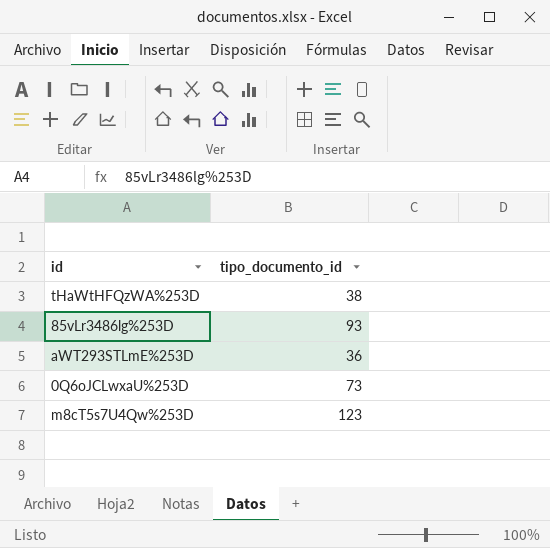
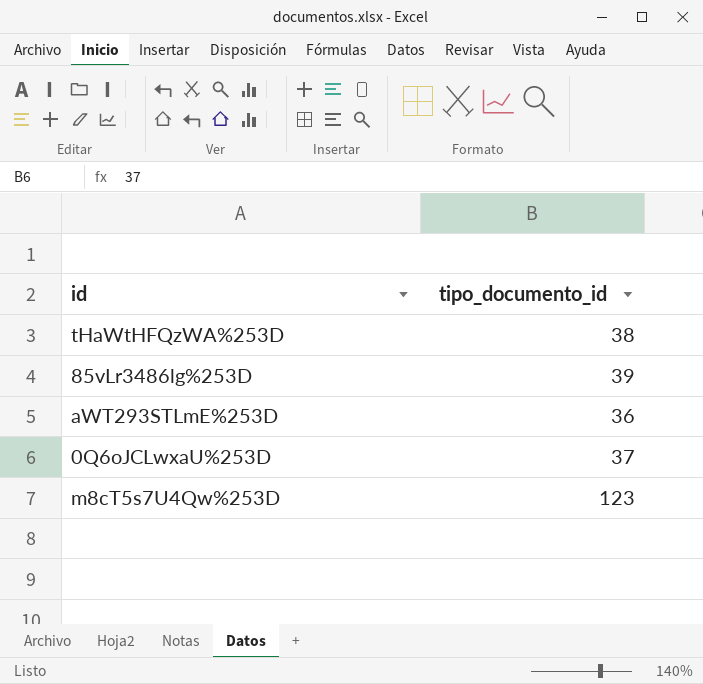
85vLr3486lg%253D | tipo_documento_id: 93 -> 39
0Q6oJCLwxaU%253D | tipo_documento_id: 73 -> 37

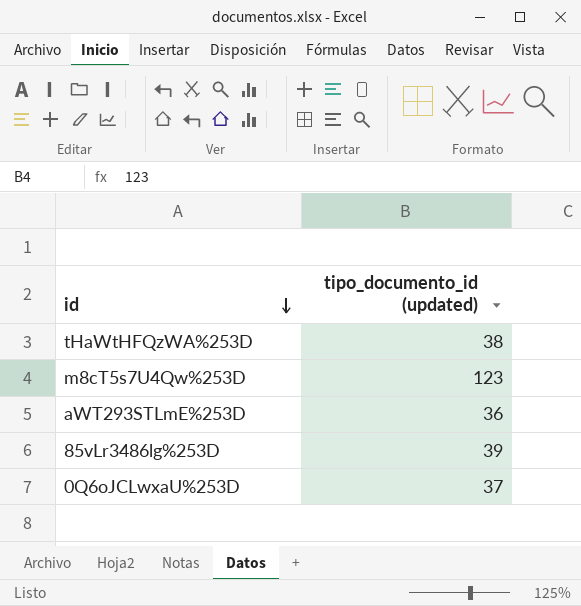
row order: none -> id descending
column name: tipo_documento_id -> tipo_documento_id (updated)

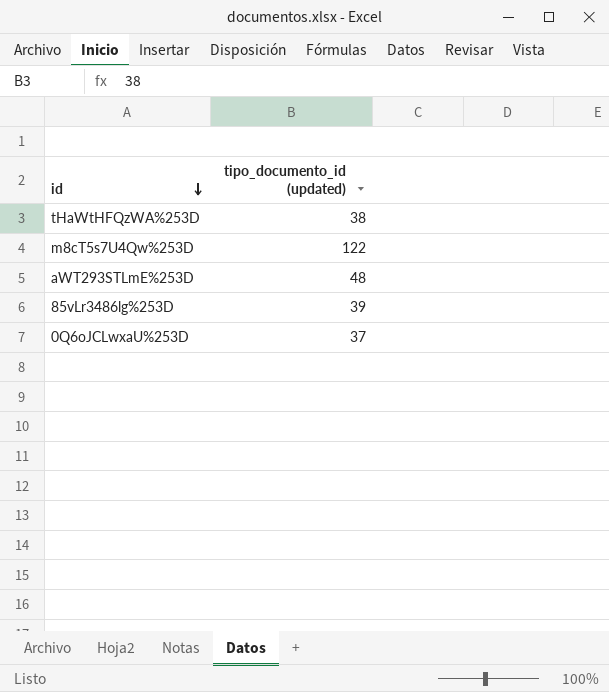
m8cT5s7U4Qw%253D | tipo_documento_id (updated): 123 -> 122
aWT293STLmE%253D | tipo_documento_id (updated): 36 -> 48

